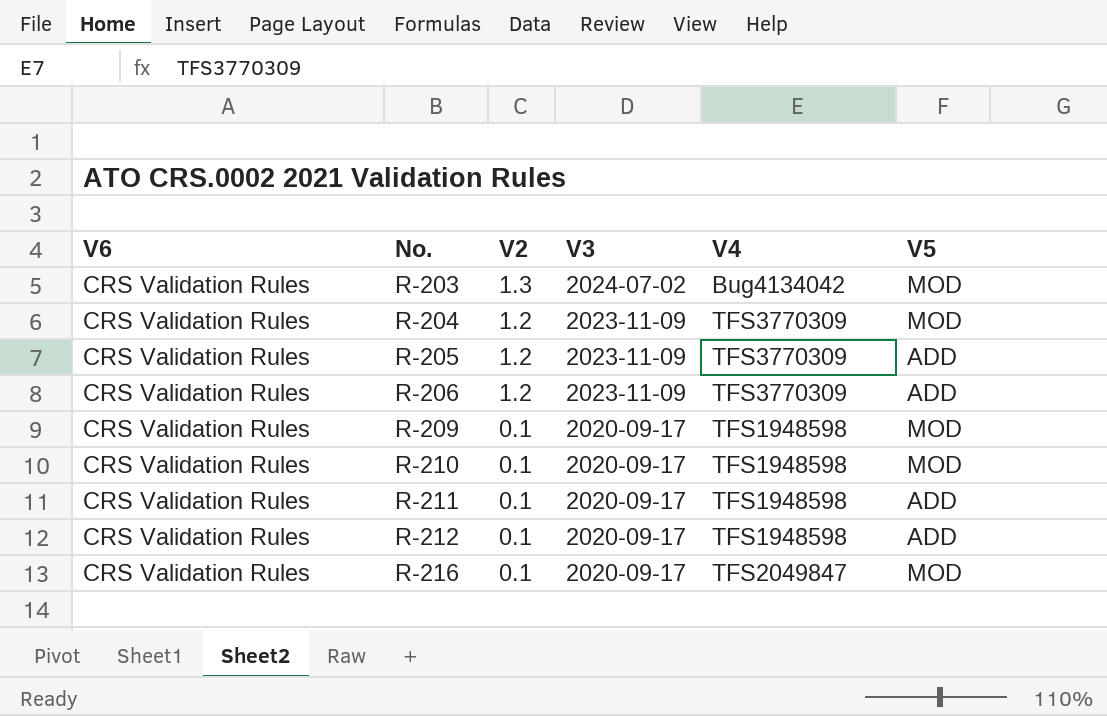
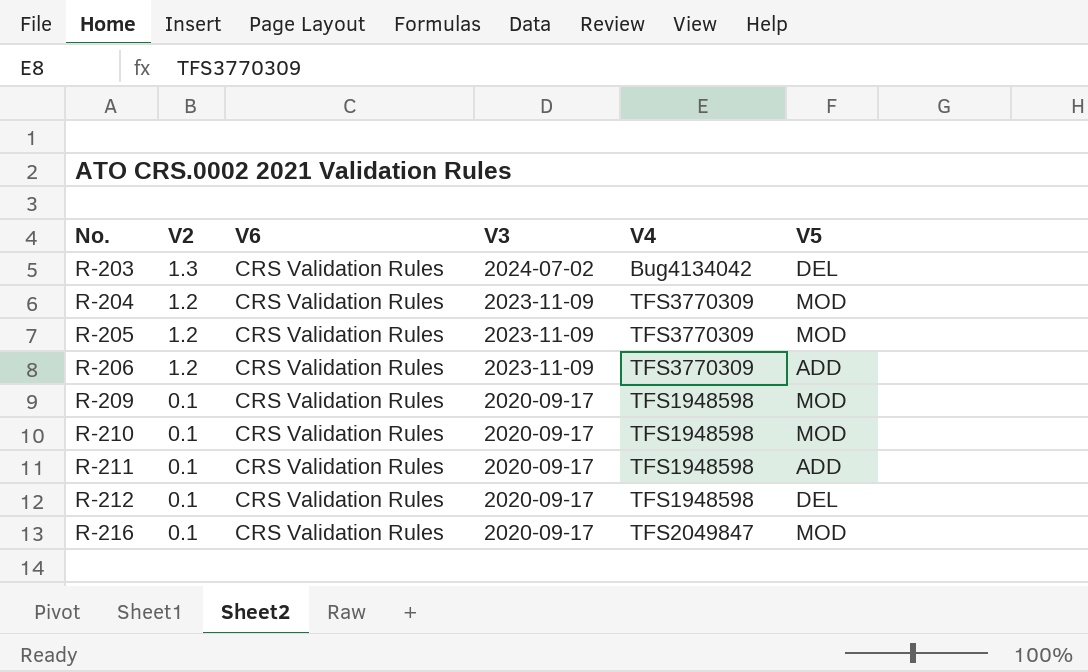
column V6 | position: 1 -> 3
R-203 | V5: MOD -> DEL
R-205 | V5: ADD -> MOD
R-212 | V5: ADD -> DEL

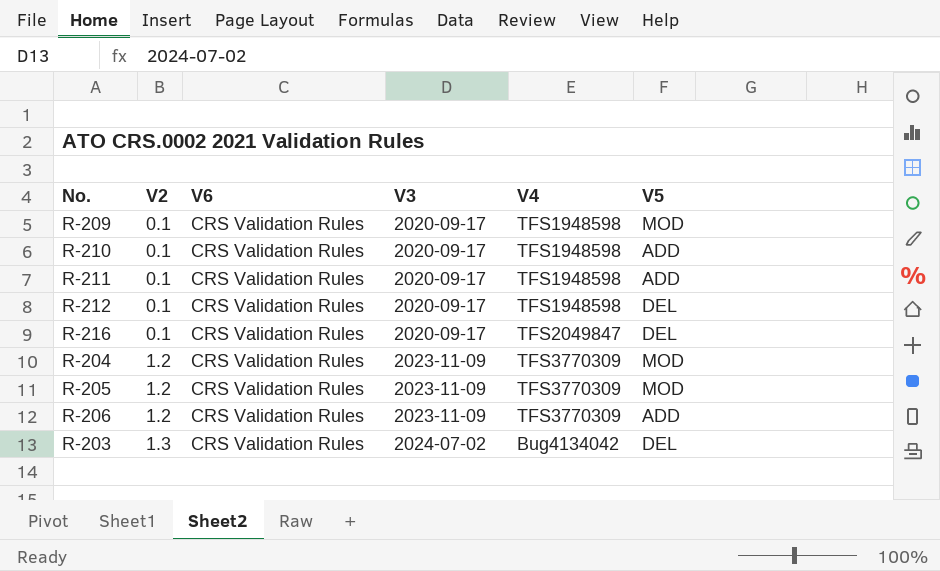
row order: No. ascending -> V2 ascending
R-210 | V5: MOD -> ADD
R-216 | V5: MOD -> DEL

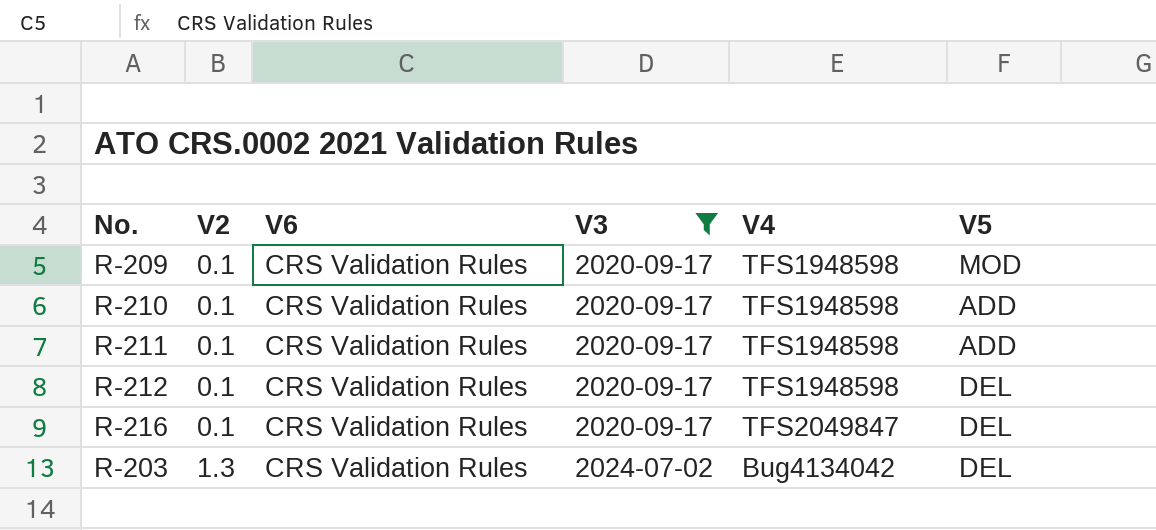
filter: none -> V3 != 2023-11-09

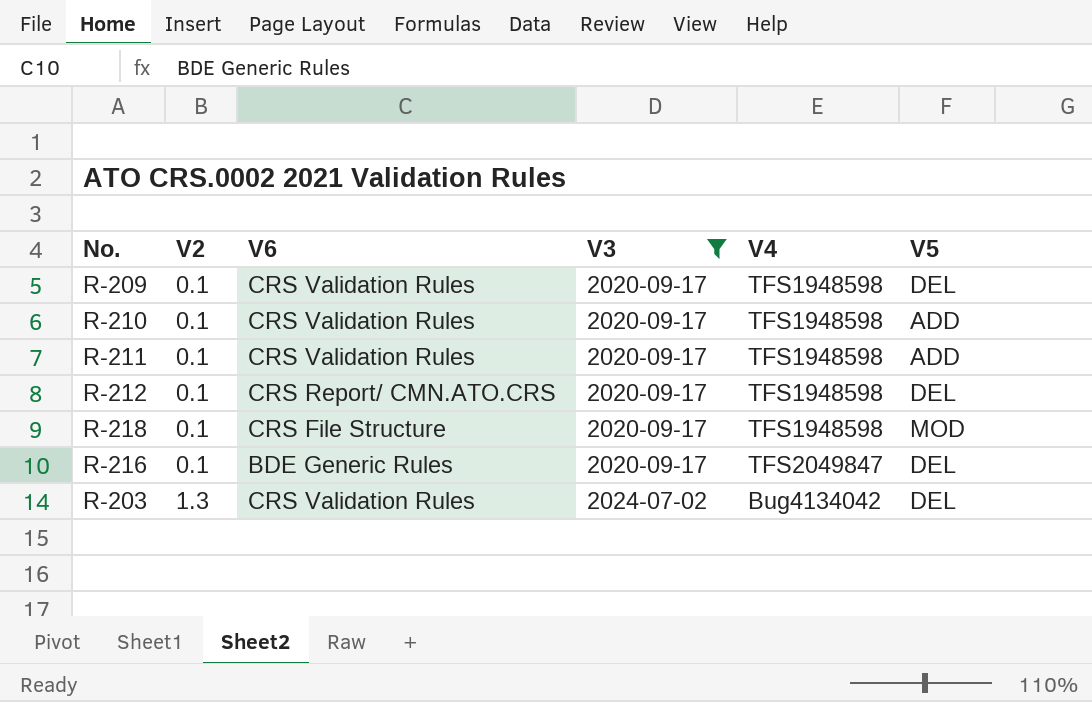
R-209 | V5: MOD -> DEL
R-212 | V6: CRS Validation Rules -> CRS Report/ CMN.ATO.CRS
row R-218: none -> 0.1 | CRS File Structure | 2020-09-17 | TFS1948598 | MOD
R-216 | V6: CRS Validation Rules -> BDE Generic Rules

